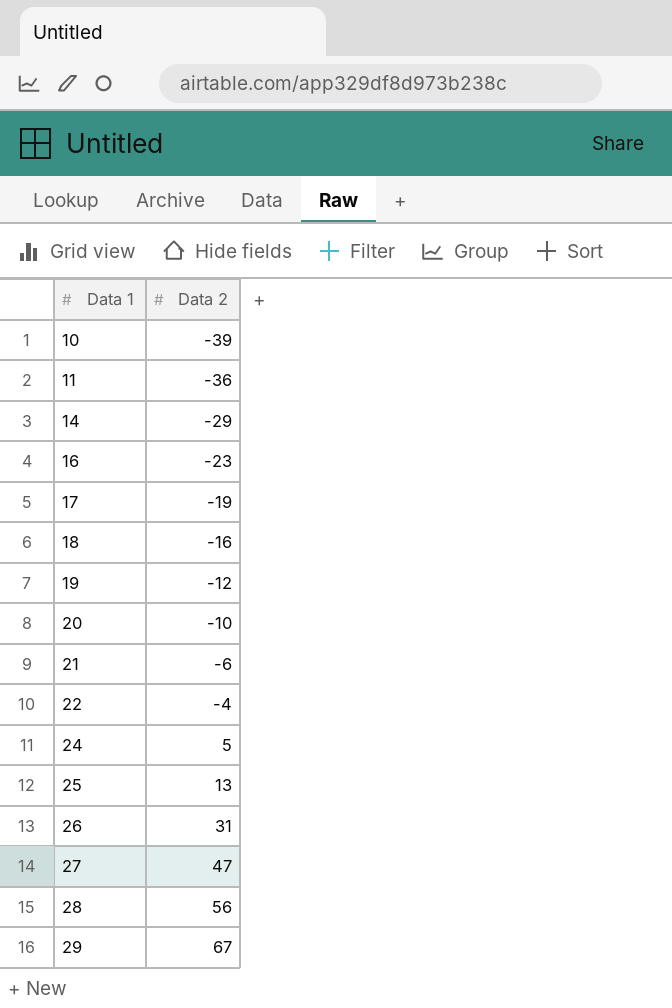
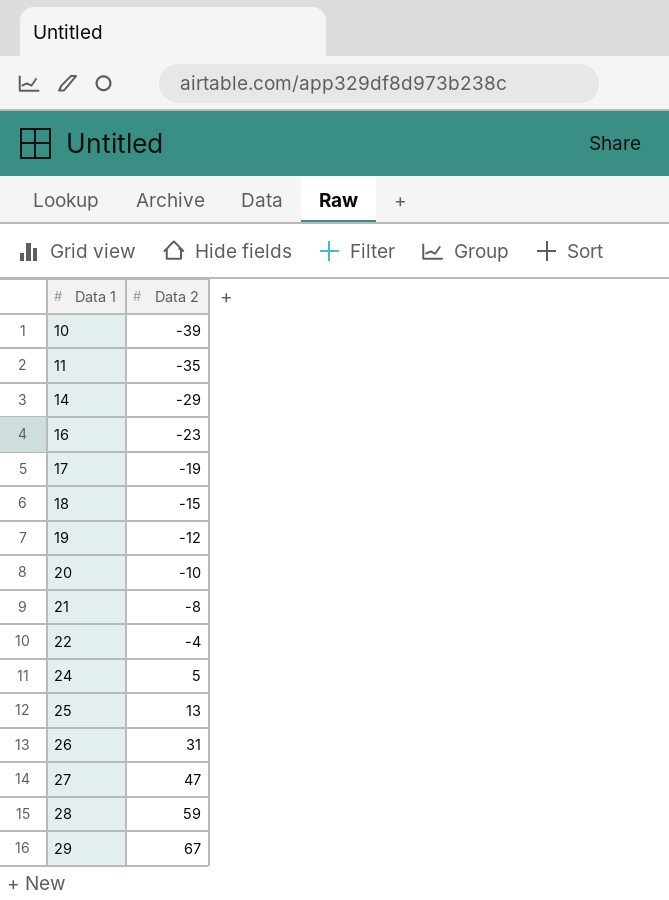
11 | Data 2: -36 -> -35
18 | Data 2: -16 -> -15
21 | Data 2: -6 -> -8
28 | Data 2: 56 -> 59

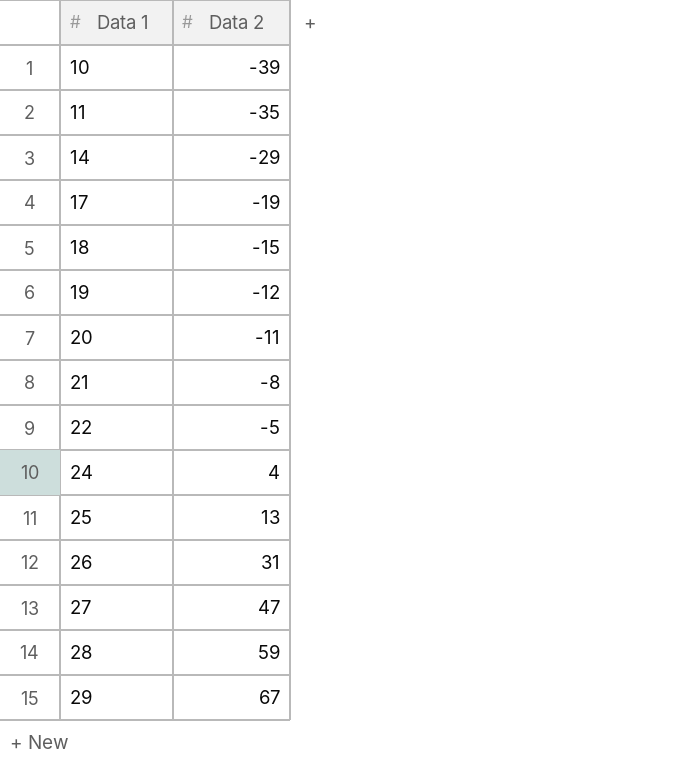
row 16: -23 -> none
20 | Data 2: -10 -> -11
22 | Data 2: -4 -> -5
24 | Data 2: 5 -> 4

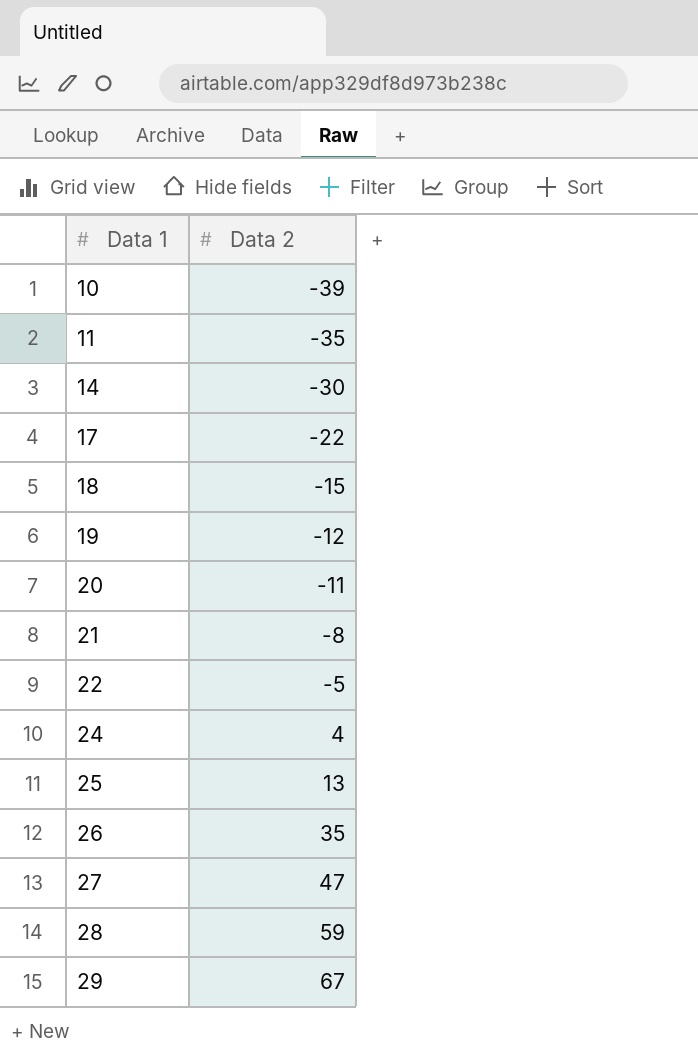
14 | Data 2: -29 -> -30
17 | Data 2: -19 -> -22
26 | Data 2: 31 -> 35

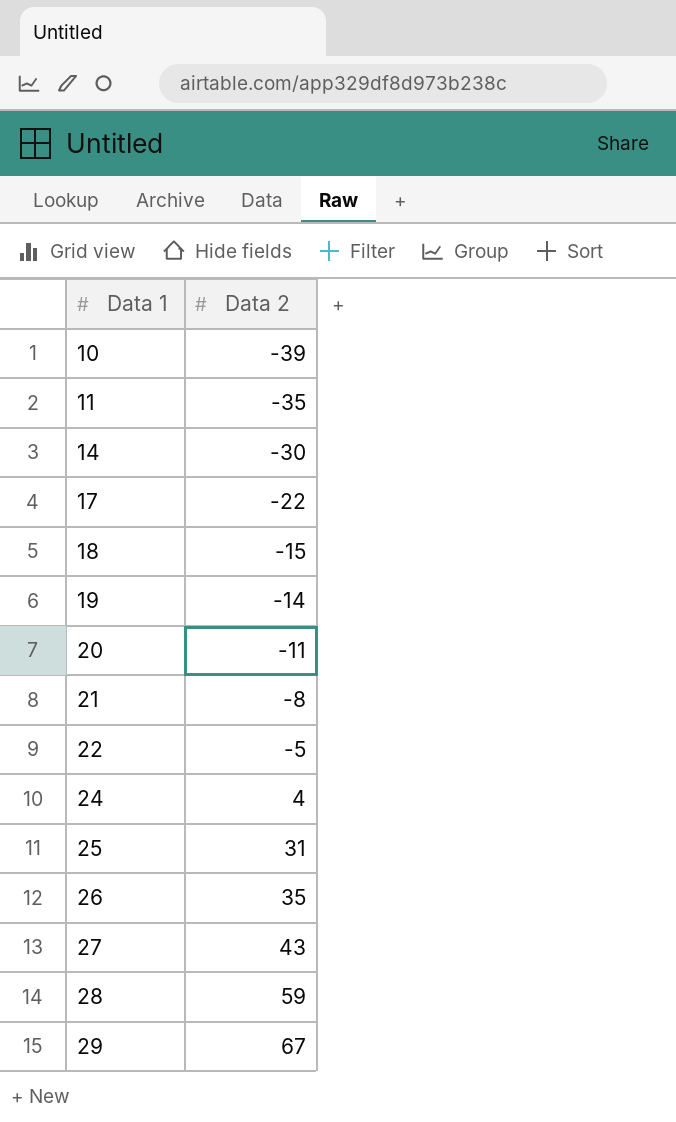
19 | Data 2: -12 -> -14
25 | Data 2: 13 -> 31
27 | Data 2: 47 -> 43

